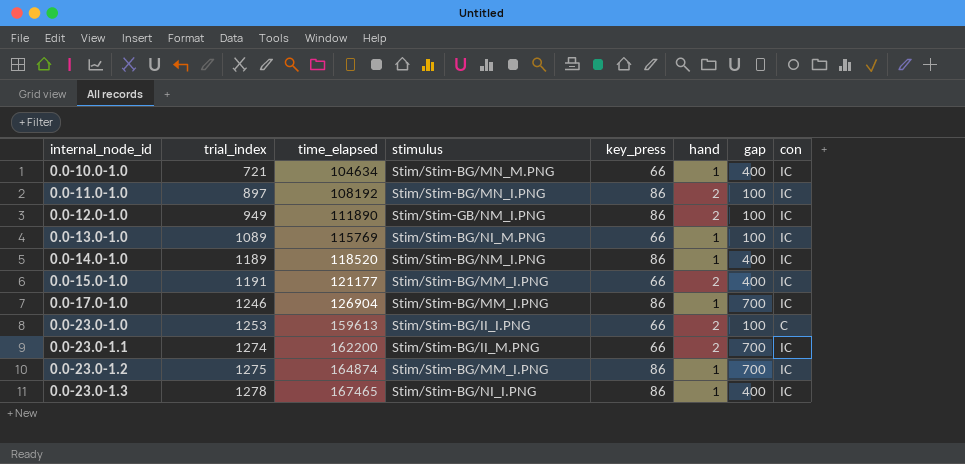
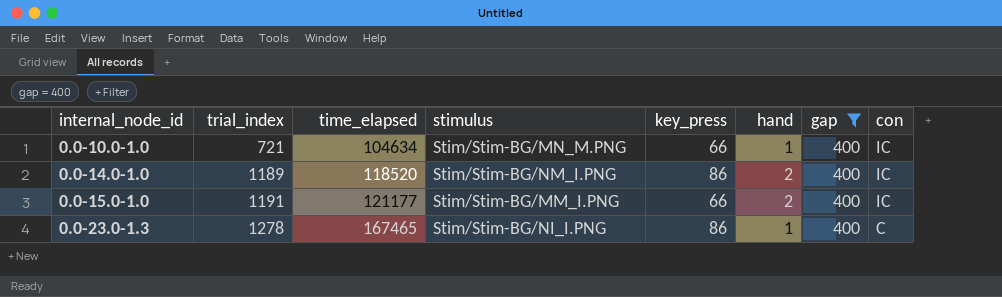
filter: none -> gap = 400
0.0-14.0-1.0 | hand: 1 -> 2
0.0-23.0-1.3 | con: IC -> C

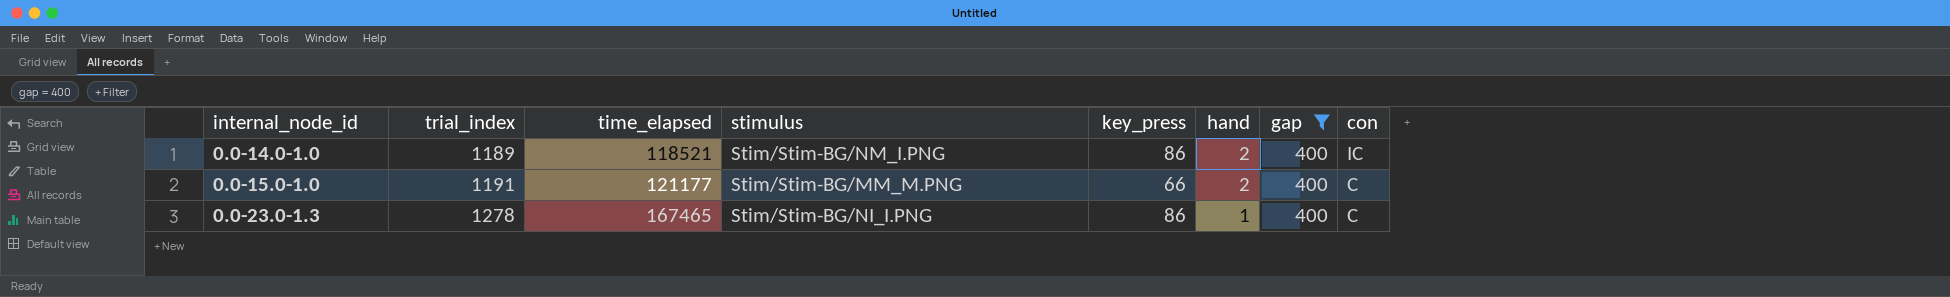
row 0.0-10.0-1.0: 721 | 104634 | Stim/Stim-BG/MN_M.PNG | 66 | 1 | 400 | IC -> none
0.0-14.0-1.0 | time_elapsed: 118520 -> 118521
0.0-15.0-1.0 | stimulus: Stim/Stim-BG/MM_I.PNG -> Stim/Stim-BG/MM_M.PNG
0.0-15.0-1.0 | con: IC -> C

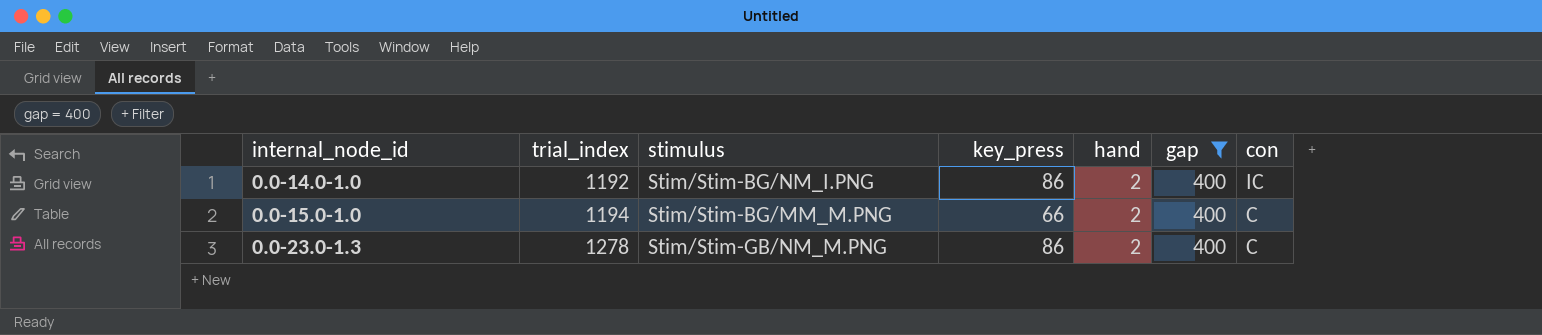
column time_elapsed | position: 3 -> none
0.0-14.0-1.0 | trial_index: 1189 -> 1192
0.0-15.0-1.0 | trial_index: 1191 -> 1194
0.0-23.0-1.3 | stimulus: Stim/Stim-BG/NI_I.PNG -> Stim/Stim-GB/NM_M.PNG
0.0-23.0-1.3 | hand: 1 -> 2

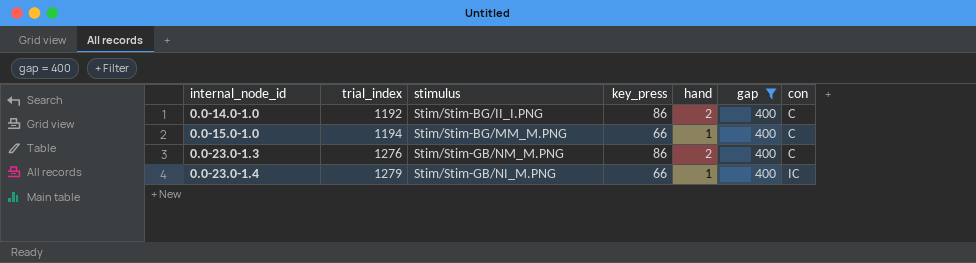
0.0-14.0-1.0 | stimulus: Stim/Stim-BG/NM_I.PNG -> Stim/Stim-BG/II_I.PNG
0.0-14.0-1.0 | con: IC -> C
0.0-15.0-1.0 | hand: 2 -> 1
0.0-23.0-1.3 | trial_index: 1278 -> 1276
row 0.0-23.0-1.4: none -> 1279 | Stim/Stim-GB/NI_M.PNG | 66 | 1 | 400 | IC

